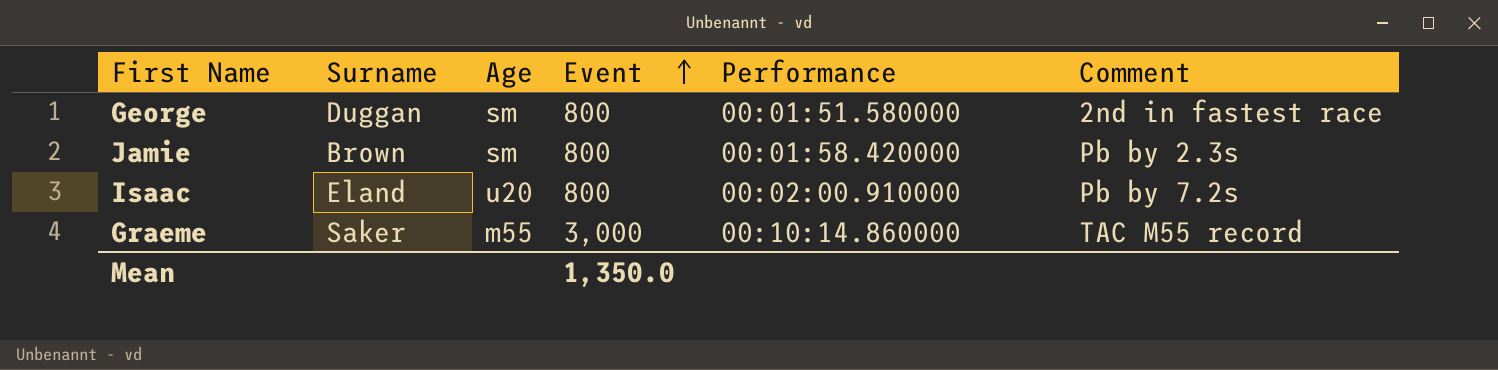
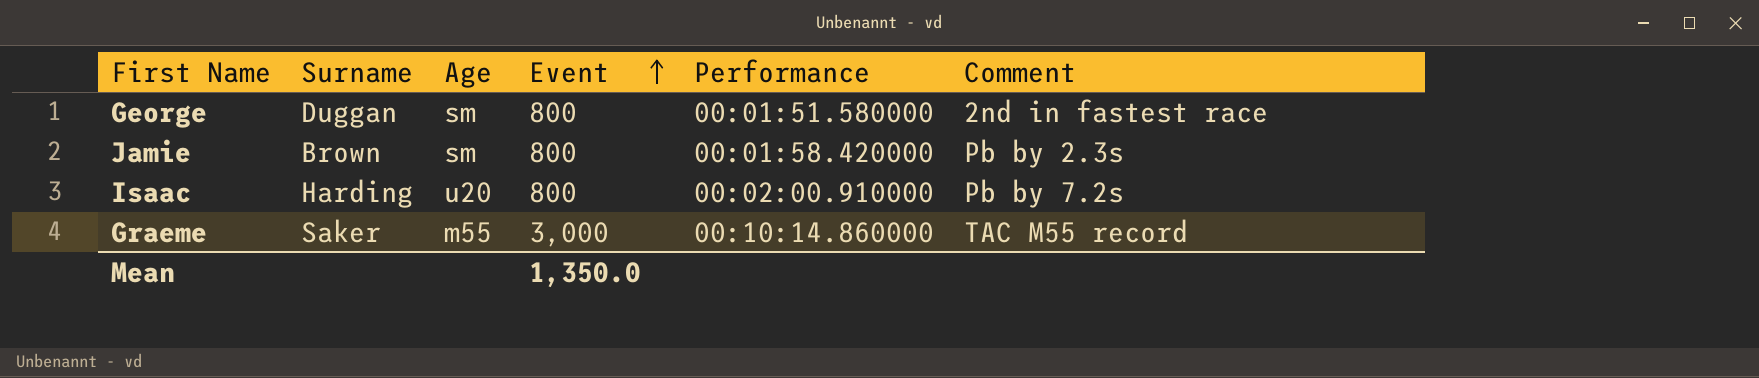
Isaac | Surname: Eland -> Harding

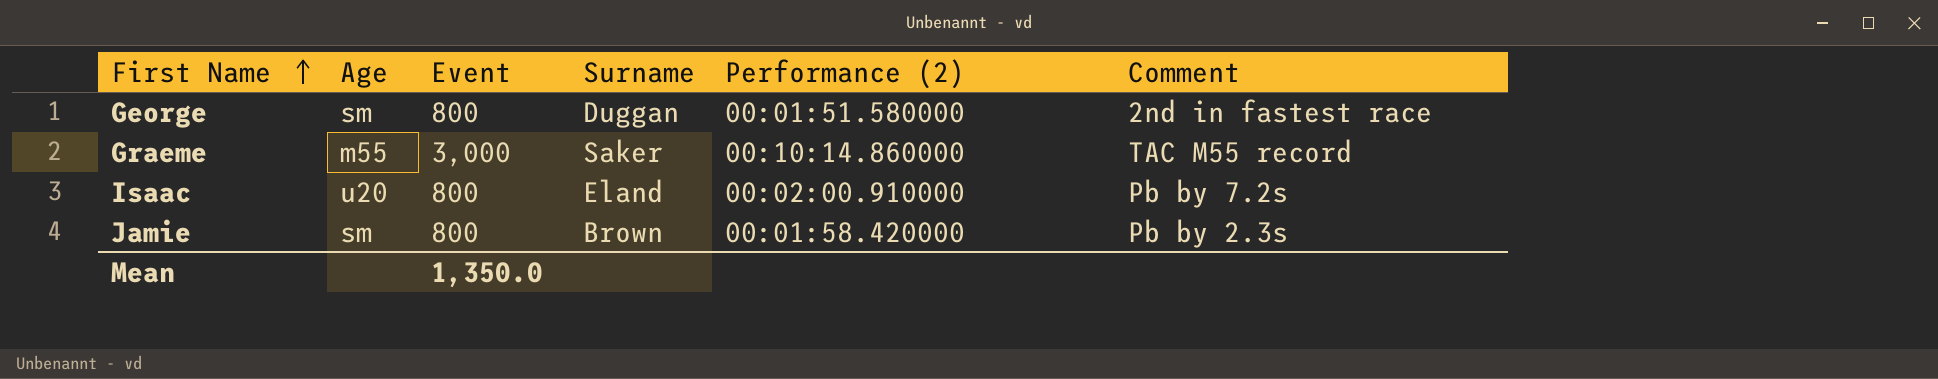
row order: Event ascending -> First Name ascending
column Surname | position: 2 -> 4
column name: Performance -> Performance (2)
Isaac | Surname: Harding -> Eland

